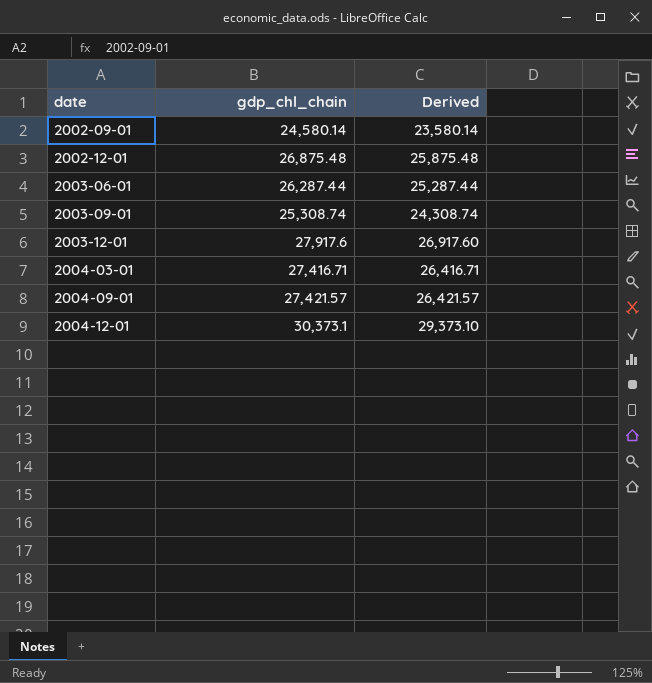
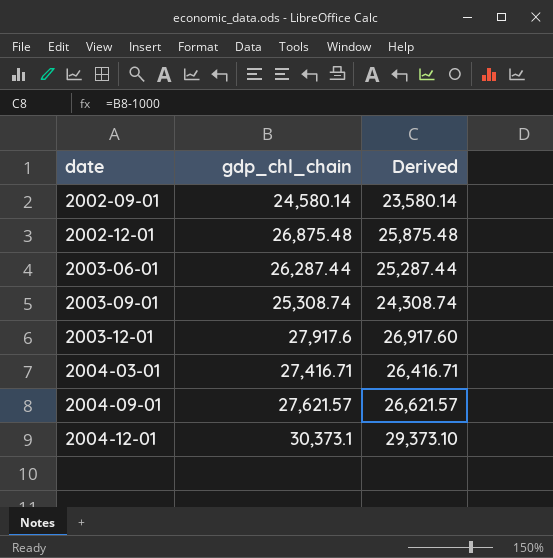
2004-09-01 | gdp_chl_chain: 27,421.57 -> 27,621.57
2004-09-01 | Derived: 26,421.57 -> 26,621.57

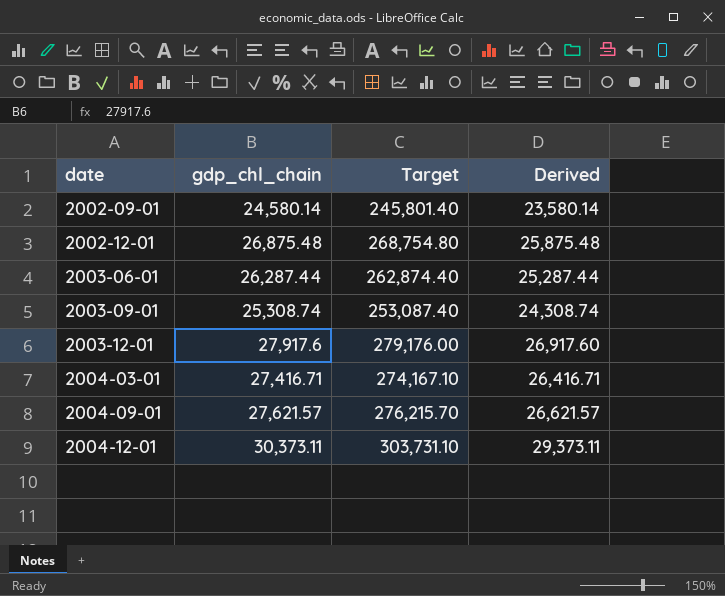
column Target | formula: none -> [gdp_chl_chain] * 10
2004-12-01 | gdp_chl_chain: 30,373.1 -> 30,373.11
2004-12-01 | Derived: 29,373.10 -> 29,373.11

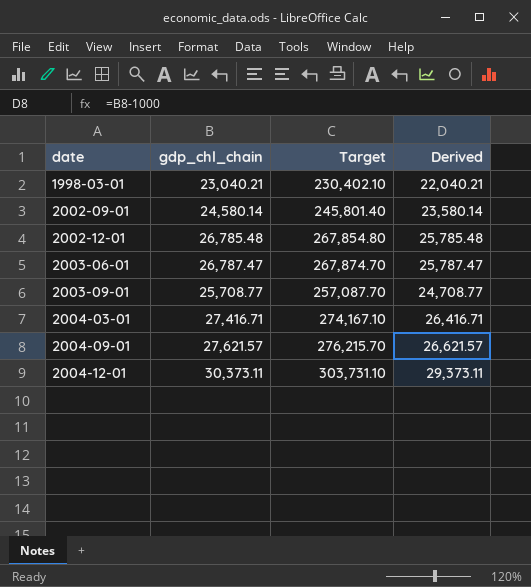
row 2003-12-01: 27,917.6 | 279,176.00 | 26,917.60 -> none
row 1998-03-01: none -> 23,040.21 | 230,402.10 | 22,040.21
2002-12-01 | gdp_chl_chain: 26,875.48 -> 26,785.48
2002-12-01 | Target: 268,754.80 -> 267,854.80
2002-12-01 | Derived: 25,875.48 -> 25,785.48
2003-06-01 | gdp_chl_chain: 26,287.44 -> 26,787.47
2003-06-01 | Target: 262,874.40 -> 267,874.70
2003-06-01 | Derived: 25,287.44 -> 25,787.47
2003-09-01 | gdp_chl_chain: 25,308.74 -> 25,708.77
2003-09-01 | Target: 253,087.40 -> 257,087.70
2003-09-01 | Derived: 24,308.74 -> 24,708.77

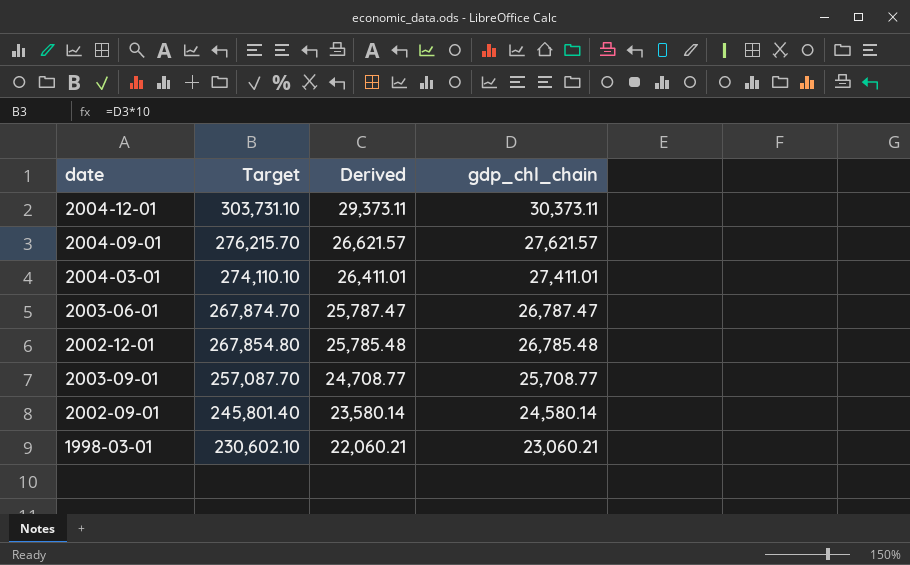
row order: date ascending -> Target descending
column gdp_chl_chain | position: 2 -> 4
2004-03-01 | Target: 274,167.10 -> 274,110.10
2004-03-01 | Derived: 26,416.71 -> 26,411.01
2004-03-01 | gdp_chl_chain: 27,416.71 -> 27,411.01
1998-03-01 | Target: 230,402.10 -> 230,602.10
1998-03-01 | Derived: 22,040.21 -> 22,060.21
1998-03-01 | gdp_chl_chain: 23,040.21 -> 23,060.21

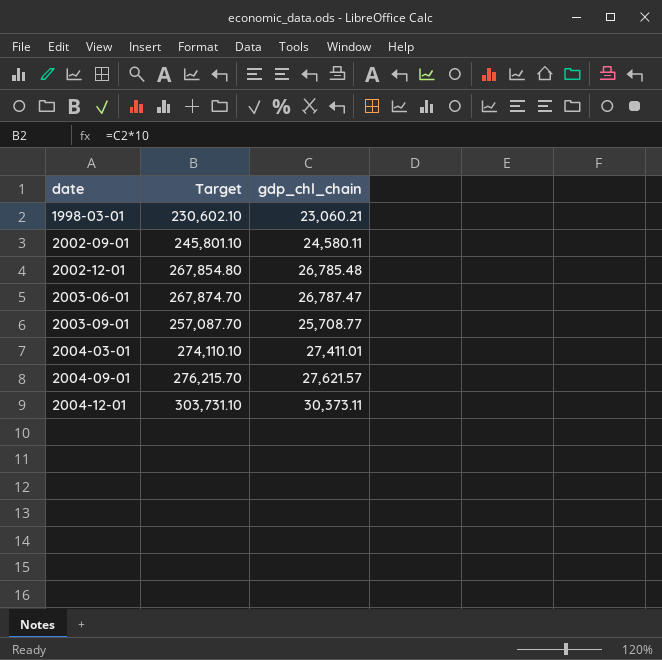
row order: Target descending -> date ascending
column Derived | formula: [gdp_chl_chain] - 1000 -> none
2002-09-01 | Target: 245,801.40 -> 245,801.10
2002-09-01 | gdp_chl_chain: 24,580.14 -> 24,580.11

